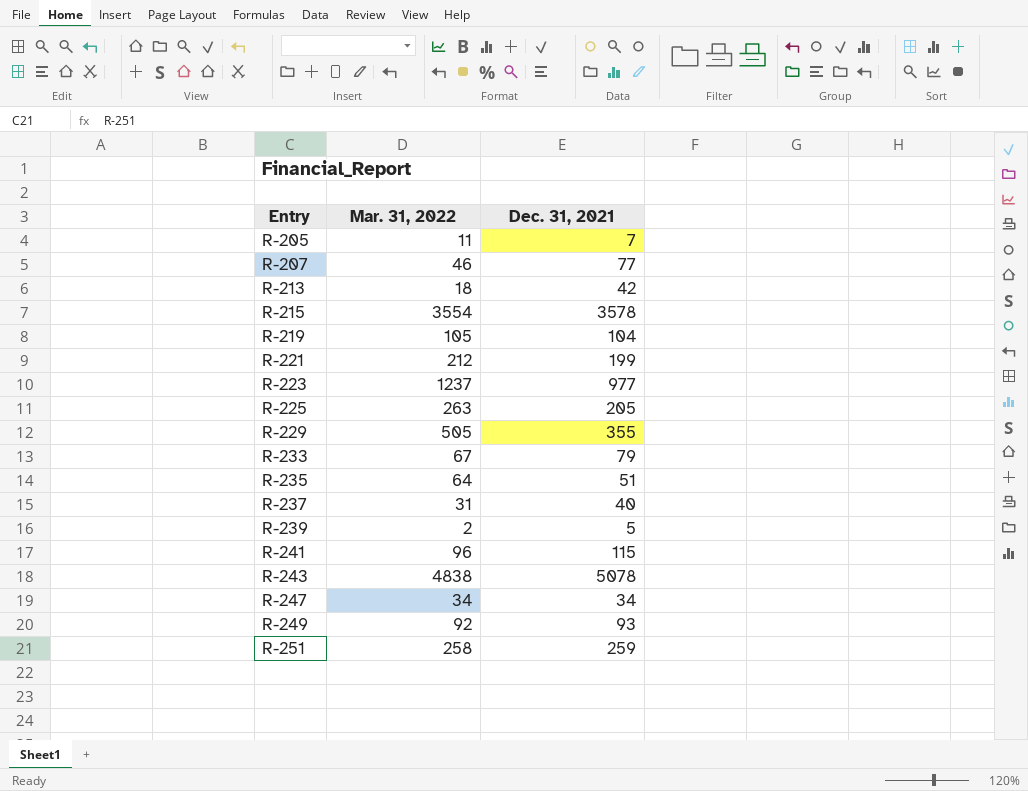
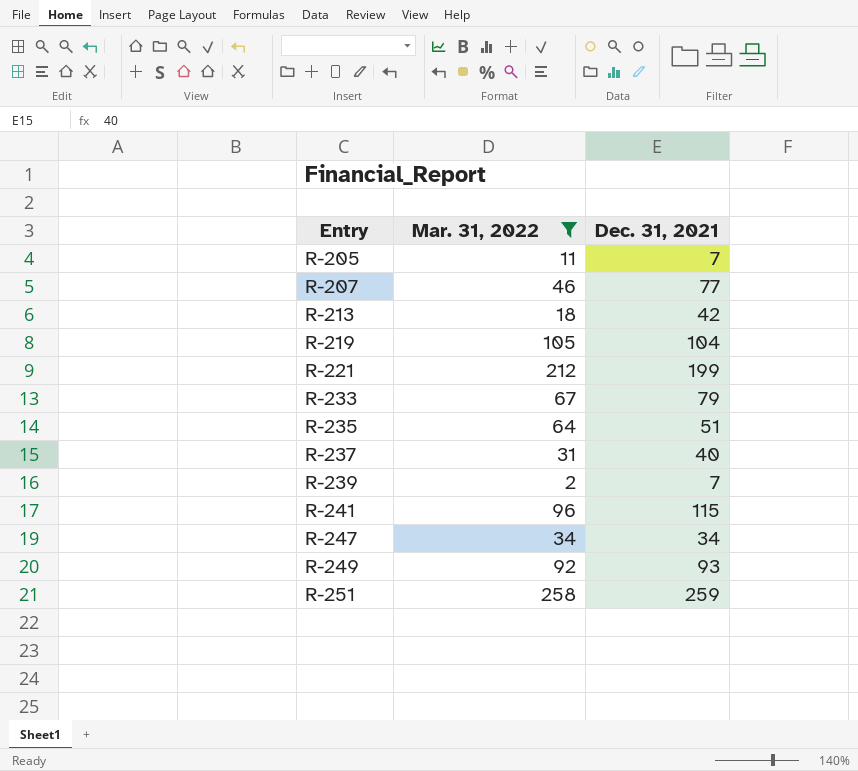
filter: none -> Mar. 31, 2022 <= 258
R-239 | Dec. 31, 2021: 5 -> 7

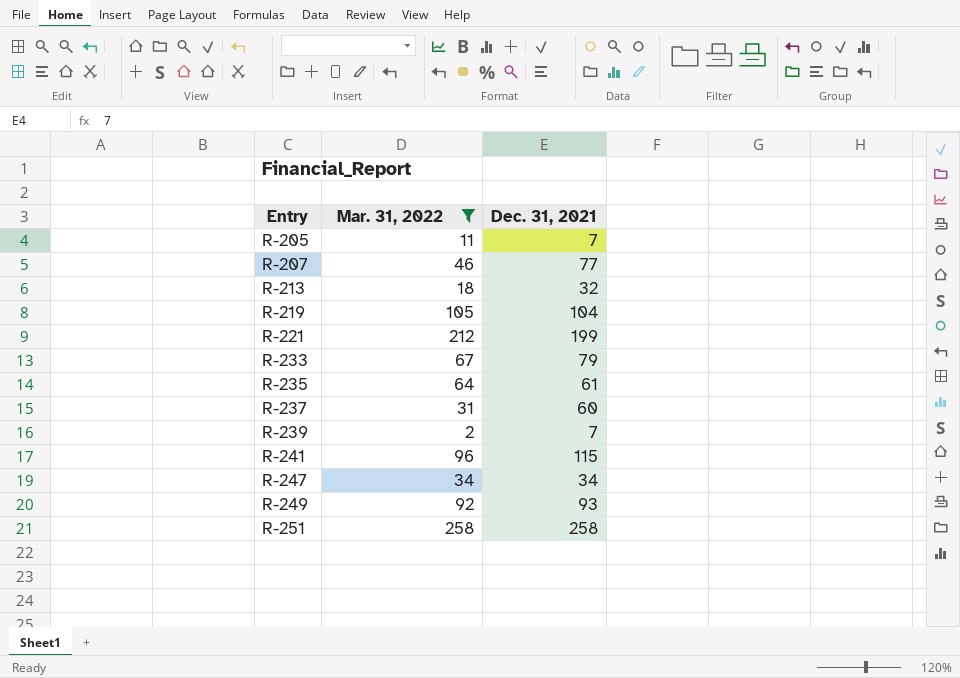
R-213 | Dec. 31, 2021: 42 -> 32
R-235 | Dec. 31, 2021: 51 -> 61
R-237 | Dec. 31, 2021: 40 -> 60
R-251 | Dec. 31, 2021: 259 -> 258

